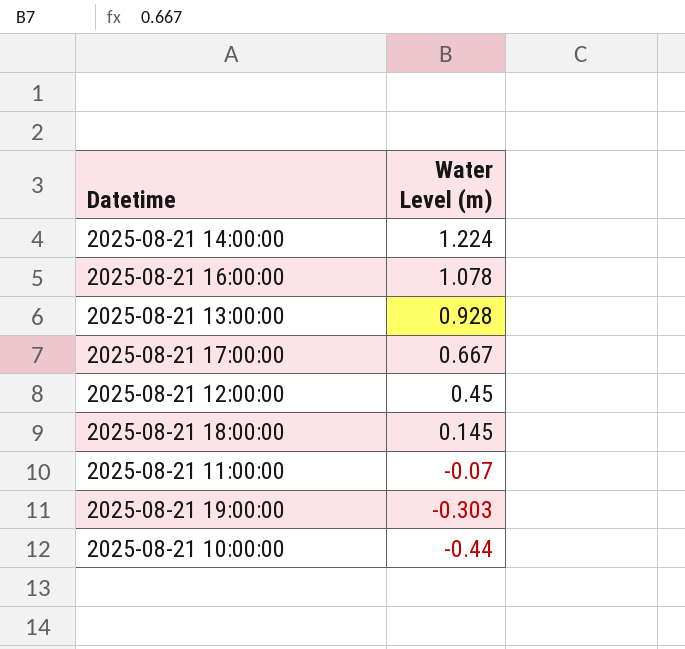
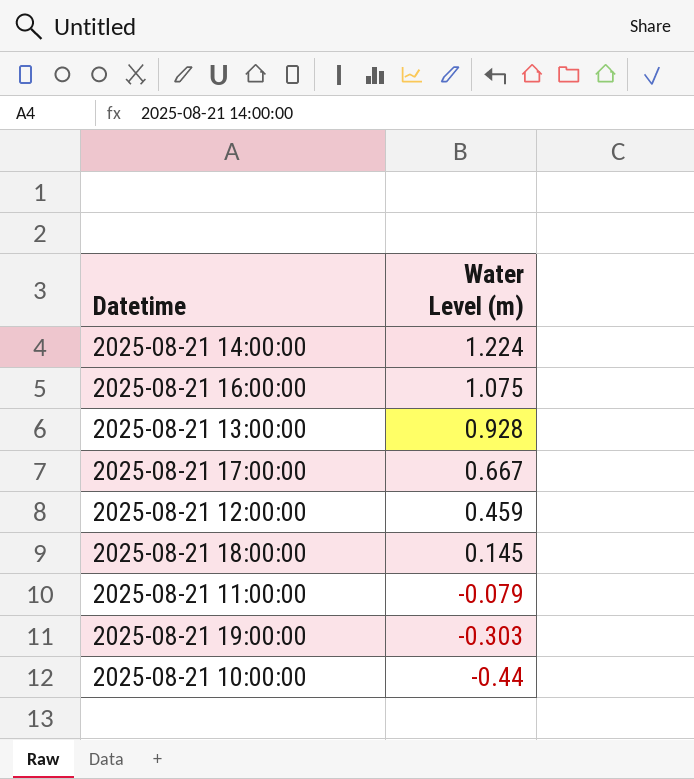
2025-08-21 16:00:00 | Water Level (m): 1.078 -> 1.075
2025-08-21 12:00:00 | Water Level (m): 0.45 -> 0.459
2025-08-21 11:00:00 | Water Level (m): -0.07 -> -0.079

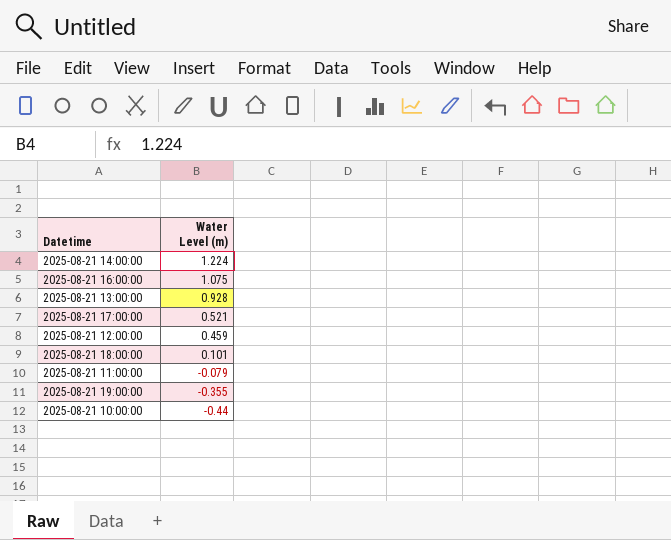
2025-08-21 17:00:00 | Water Level (m): 0.667 -> 0.521
2025-08-21 18:00:00 | Water Level (m): 0.145 -> 0.101
2025-08-21 19:00:00 | Water Level (m): -0.303 -> -0.355

